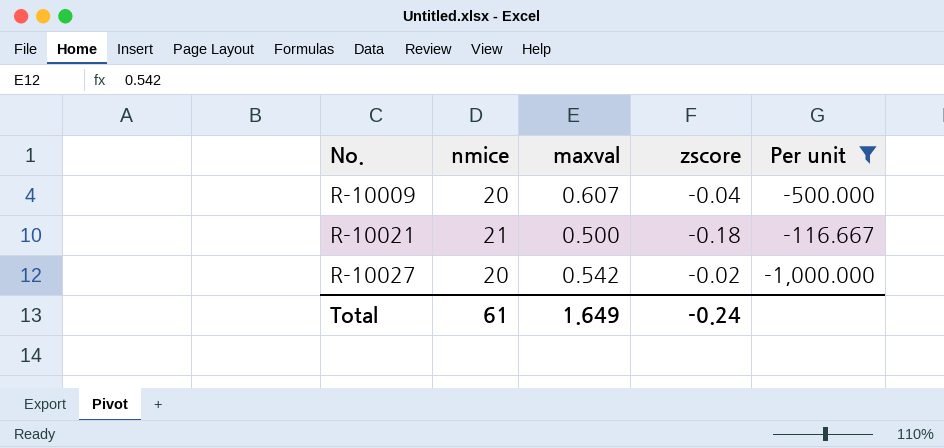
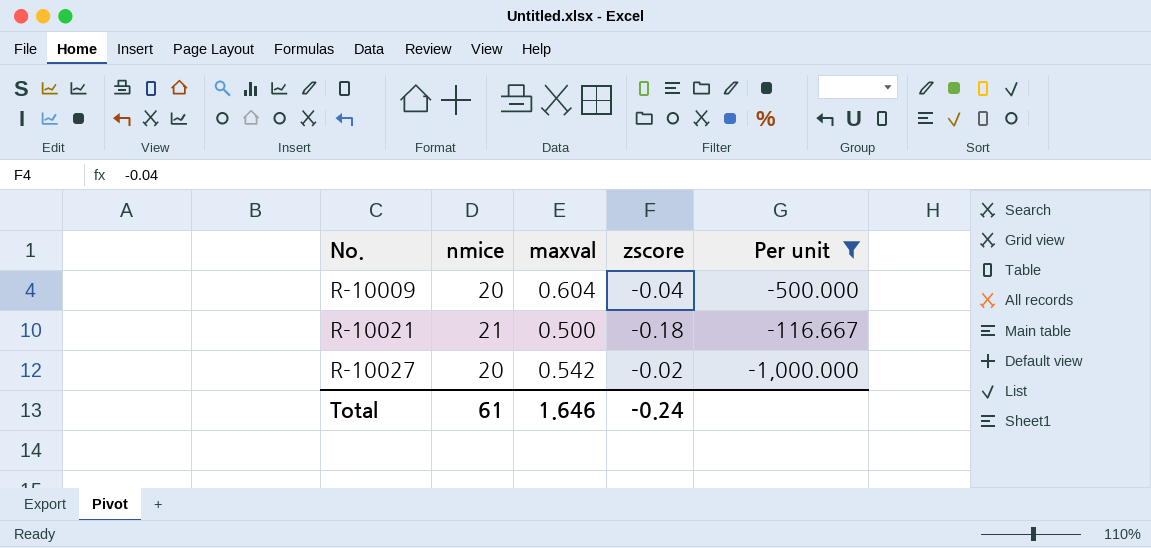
R-10009 | maxval: 0.607 -> 0.604
Total | maxval: 1.649 -> 1.646

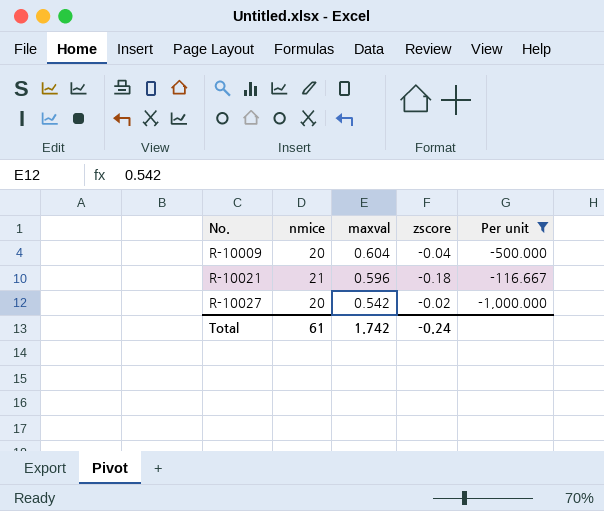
R-10021 | maxval: 0.500 -> 0.596
Total | maxval: 1.646 -> 1.742

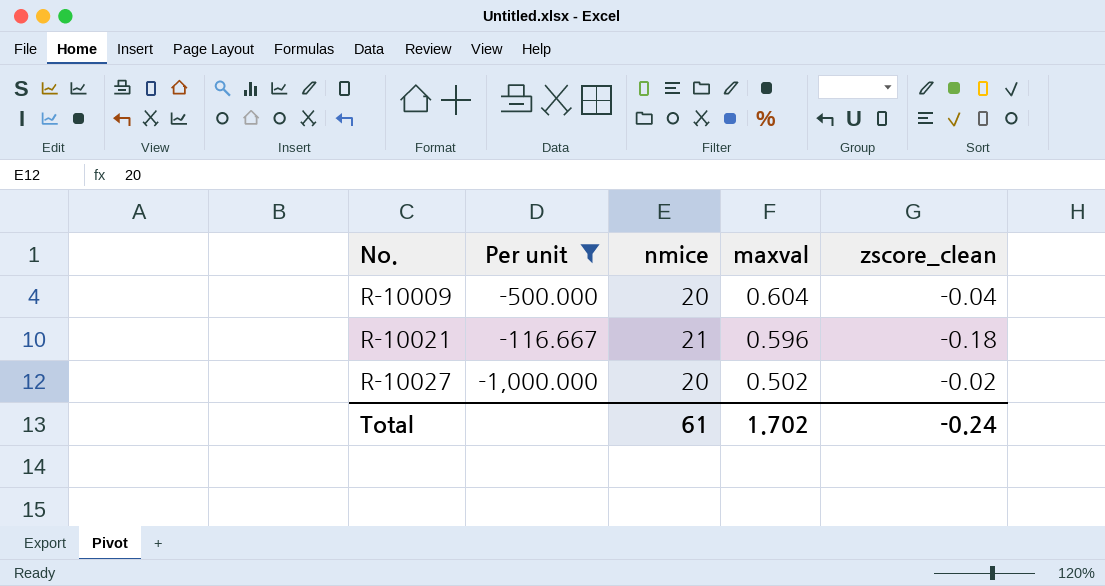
column Per unit | position: 5 -> 2
column name: zscore -> zscore_clean
R-10027 | maxval: 0.542 -> 0.502
Total | maxval: 1.742 -> 1.702

